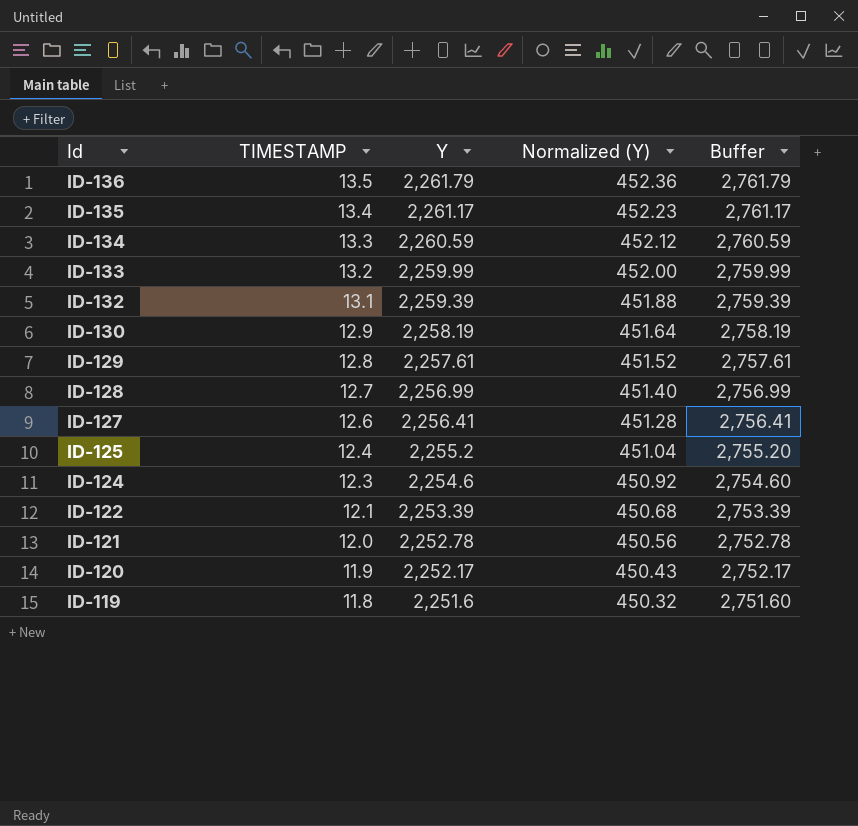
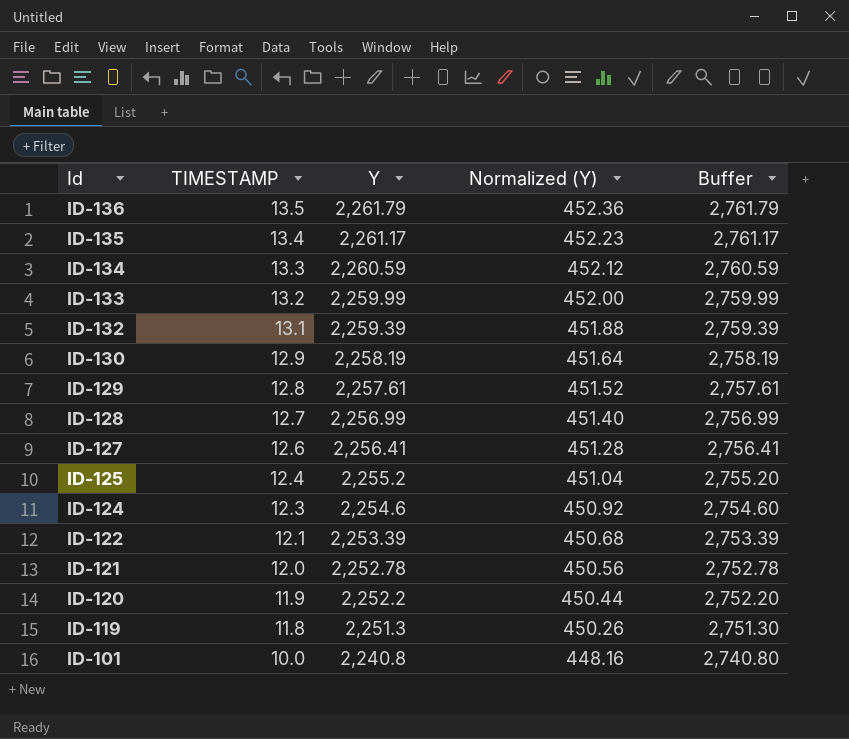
ID-120 | Y: 2,252.17 -> 2,252.2
ID-120 | Normalized (Y): 450.43 -> 450.44
ID-120 | Buffer: 2,752.17 -> 2,752.20
ID-119 | Y: 2,251.6 -> 2,251.3
ID-119 | Normalized (Y): 450.32 -> 450.26
ID-119 | Buffer: 2,751.60 -> 2,751.30
row ID-101: none -> 10.0 | 2,240.8 | 448.16 | 2,740.80

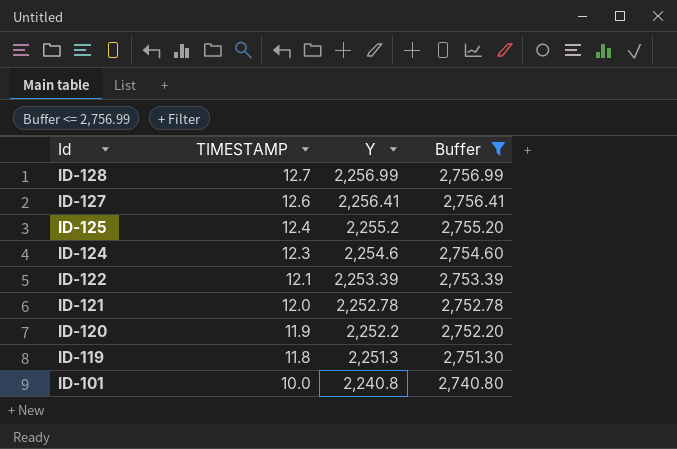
filter: none -> Buffer <= 2,756.99
column Normalized (Y) | formula: [Y] * 0.2 -> none

